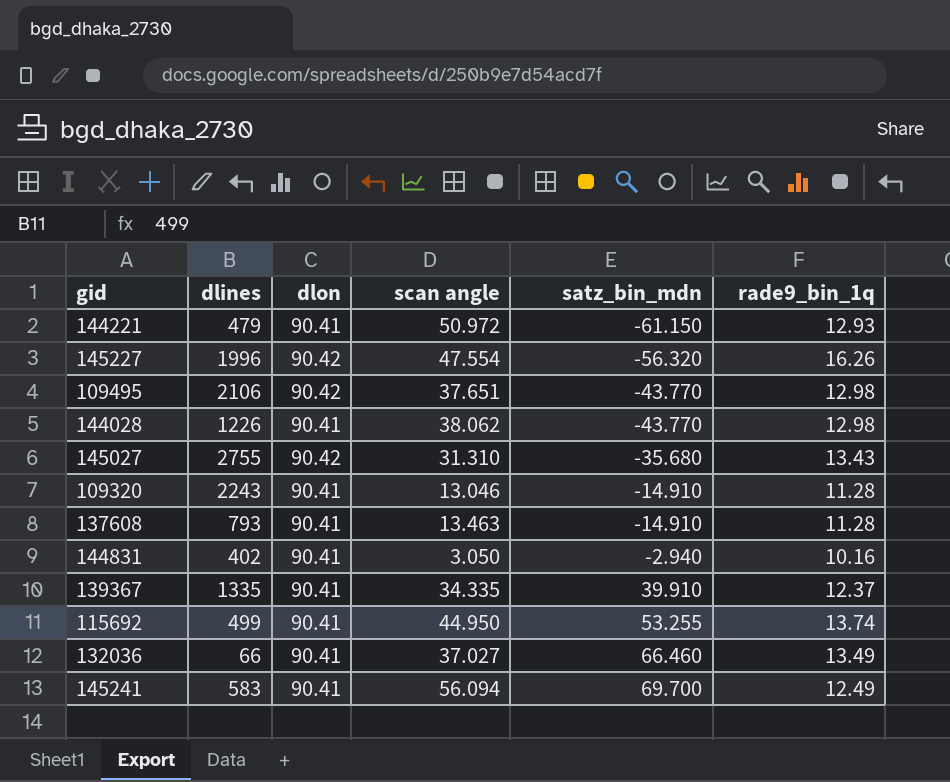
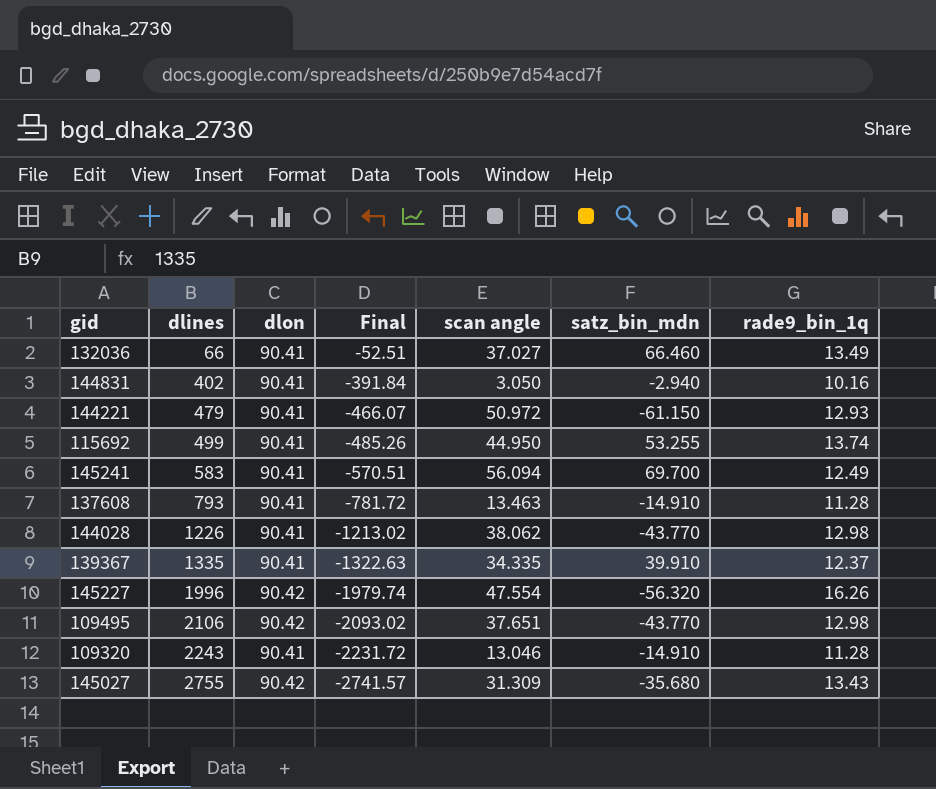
row order: satz_bin_mdn ascending -> dlines ascending
column Final | formula: none -> [rade9_bin_1q] - [dlines]
145027 | scan angle: 31.310 -> 31.309

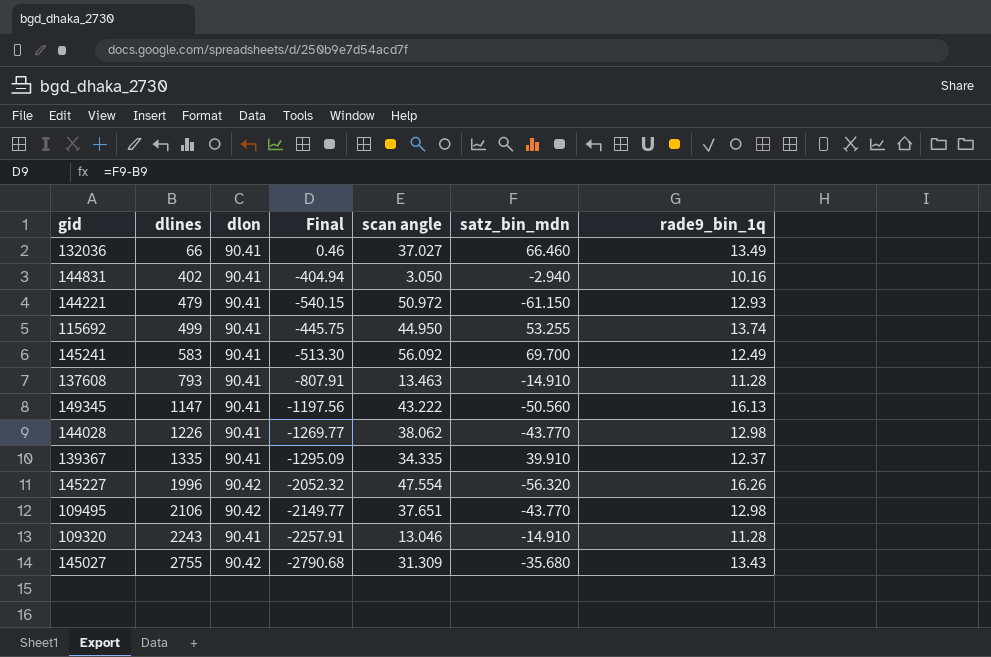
column Final | formula: [rade9_bin_1q] - [dlines] -> [satz_bin_mdn] - [dlines]
145241 | scan angle: 56.094 -> 56.092
row 149345: none -> 1147 | 90.41 | -1197.56 | 43.222 | -50.560 | 16.13

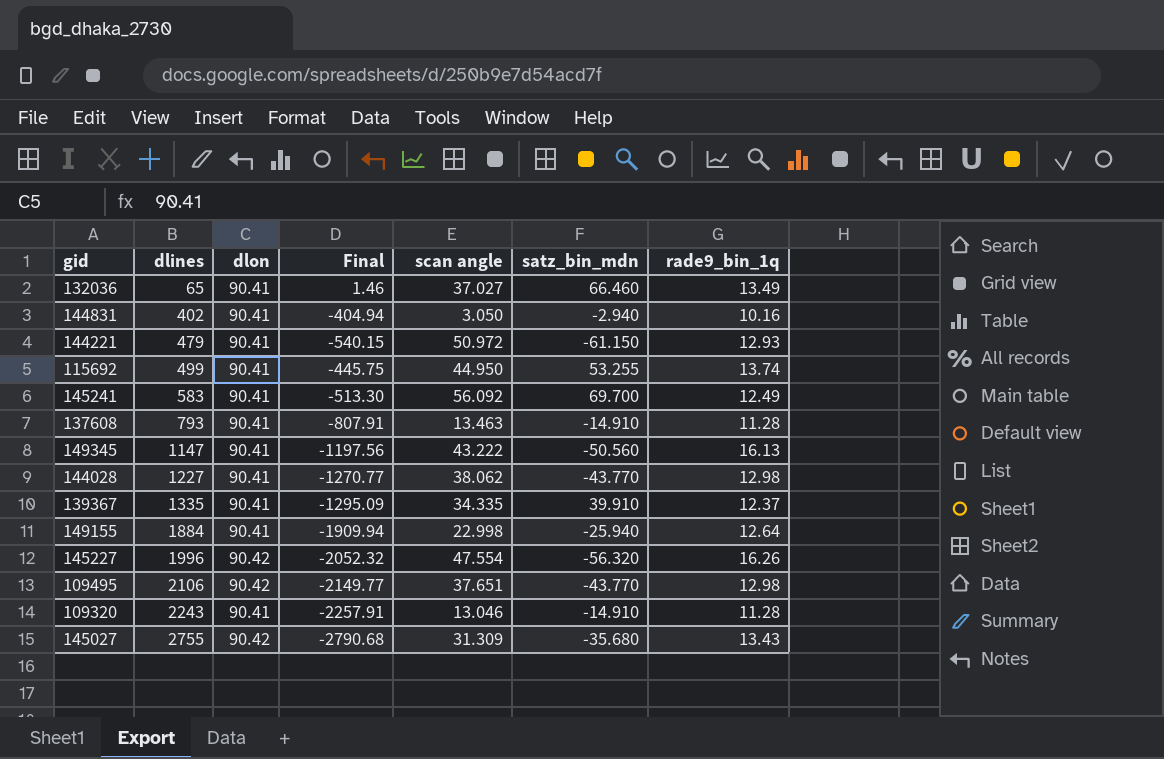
132036 | dlines: 66 -> 65
132036 | Final: 0.46 -> 1.46
144028 | dlines: 1226 -> 1227
144028 | Final: -1269.77 -> -1270.77
row 149155: none -> 1884 | 90.41 | -1909.94 | 22.998 | -25.940 | 12.64

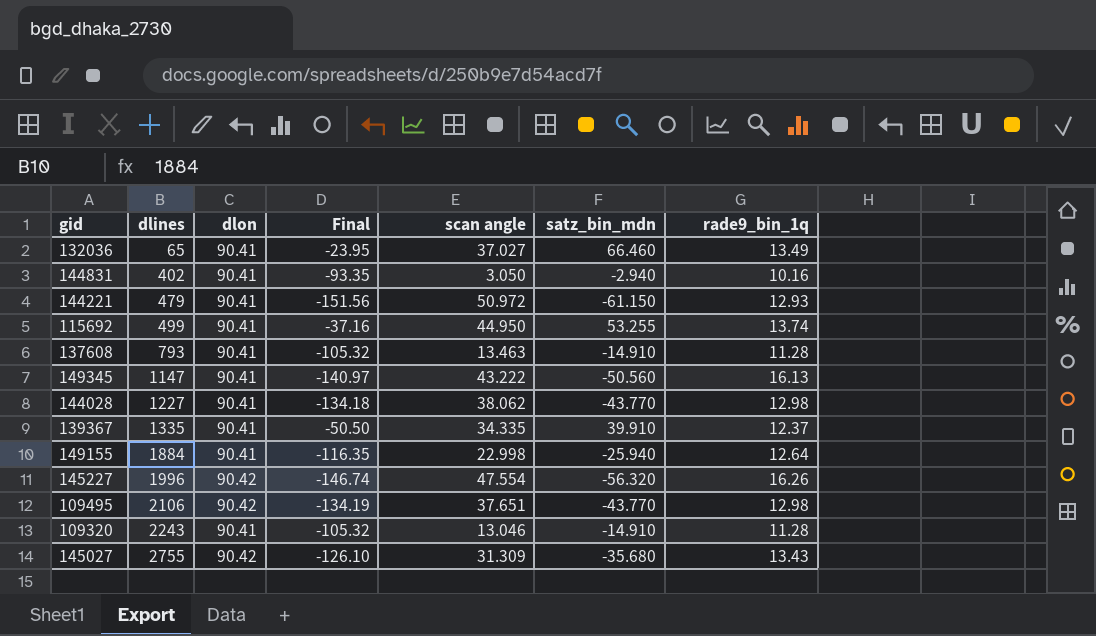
column Final | formula: [satz_bin_mdn] - [dlines] -> [satz_bin_mdn] - [dlon]
row 145241: 583 | 90.41 | -513.30 | 56.092 | 69.700 | 12.49 -> none

